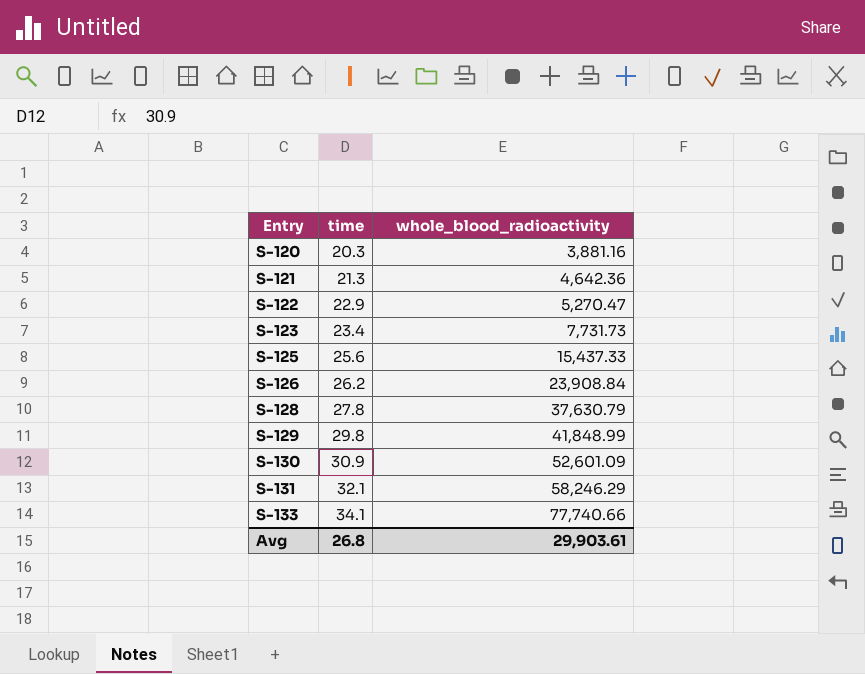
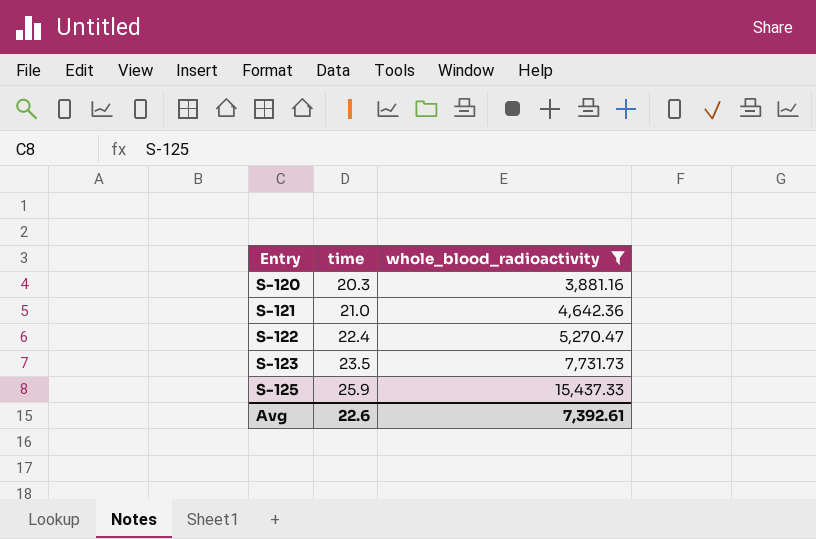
filter: none -> whole_blood_radioactivity <= 15,437.33
S-121 | time: 21.3 -> 21.0
S-122 | time: 22.9 -> 22.4
S-123 | time: 23.4 -> 23.5
S-125 | time: 25.6 -> 25.9
Avg | time: 26.8 -> 22.6
Avg | whole_blood_radioactivity: 29,903.61 -> 7,392.61

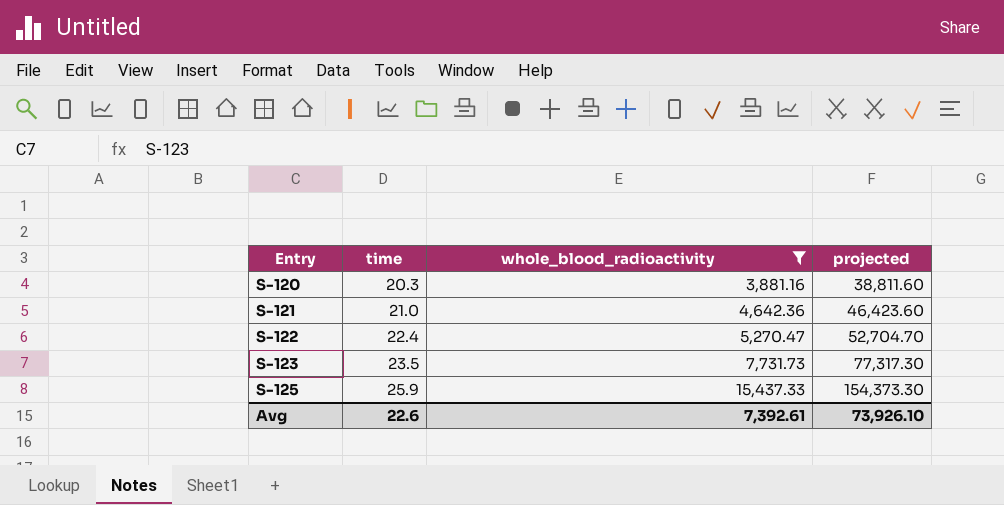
column projected | formula: none -> [whole_blood_radioactivity] * 10

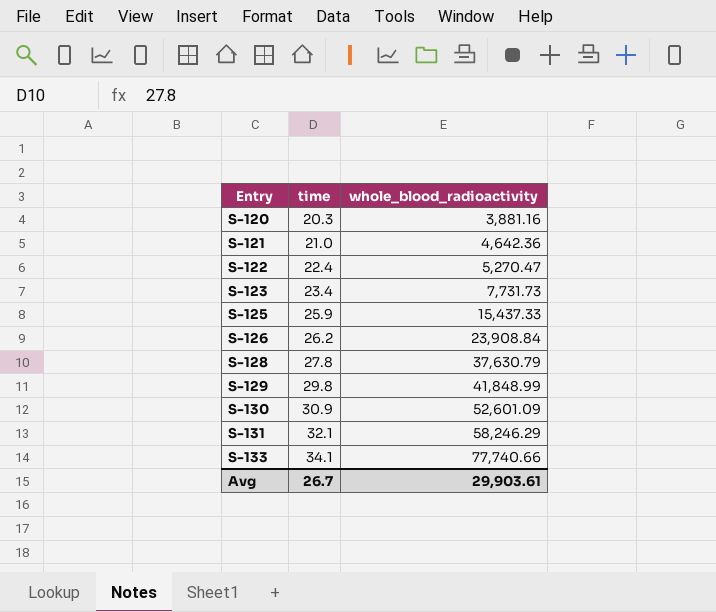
filter: whole_blood_radioactivity <= 15,437.33 -> none
column projected | formula: [whole_blood_radioactivity] * 10 -> none
S-123 | time: 23.5 -> 23.4
Avg | time: 22.6 -> 26.7
Avg | whole_blood_radioactivity: 7,392.61 -> 29,903.61

